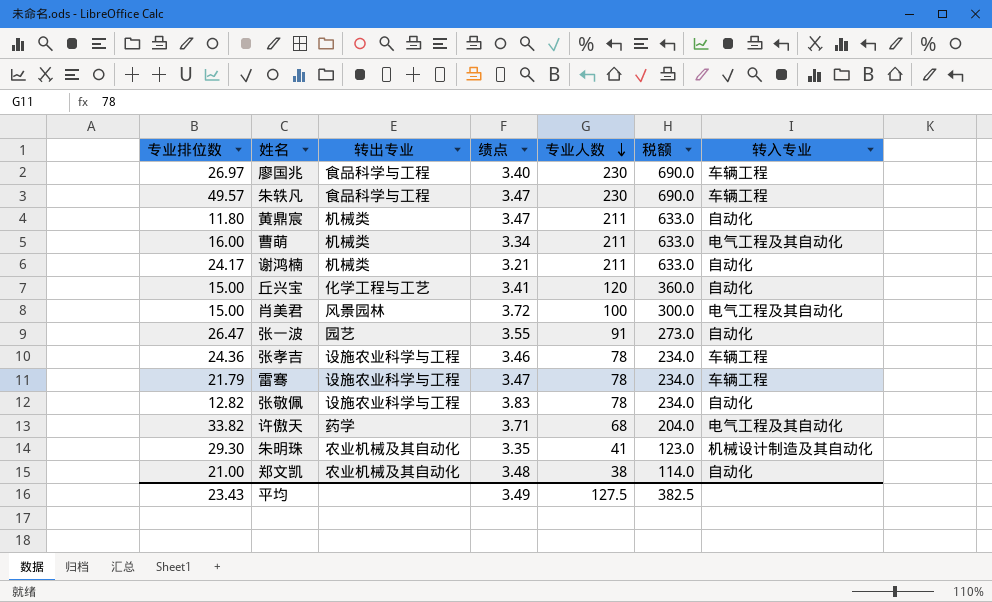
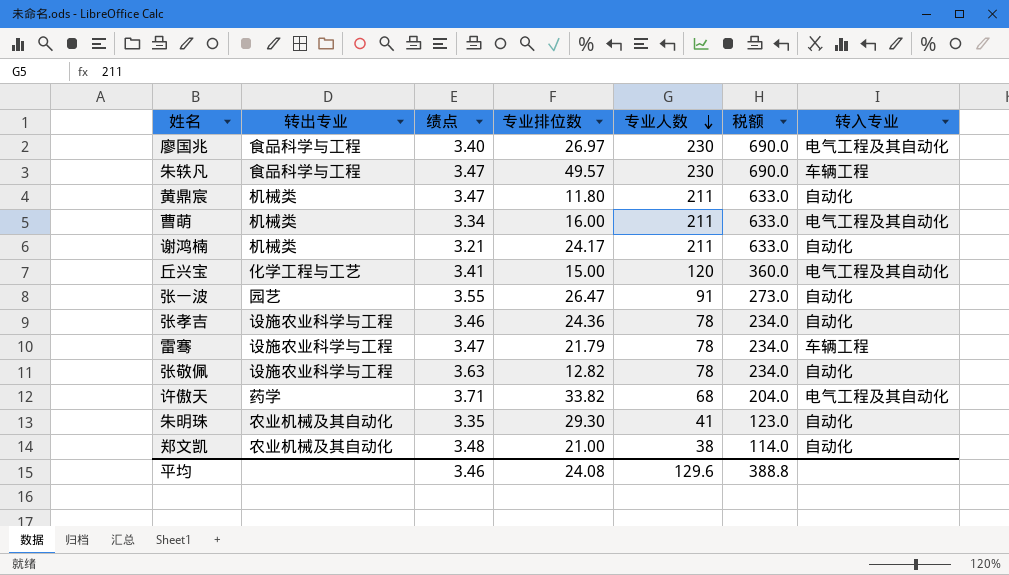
column 专业排位数 | position: 1 -> 4
row 肖美君: 15.00 | 风景园林 | 3.72 | 100 | 300.0 | 电气工程及其自动化 -> none
廖国兆 | 转入专业: 车辆工程 -> 电气工程及其自动化
丘兴宝 | 转入专业: 自动化 -> 电气工程及其自动化
张孝吉 | 转入专业: 车辆工程 -> 自动化
张敬佩 | 绩点: 3.83 -> 3.63
朱明珠 | 转入专业: 机械设计制造及其自动化 -> 自动化
平均 | 绩点: 3.49 -> 3.46
平均 | 专业排位数: 23.43 -> 24.08
平均 | 专业人数: 127.5 -> 129.6
平均 | 税额: 382.5 -> 388.8

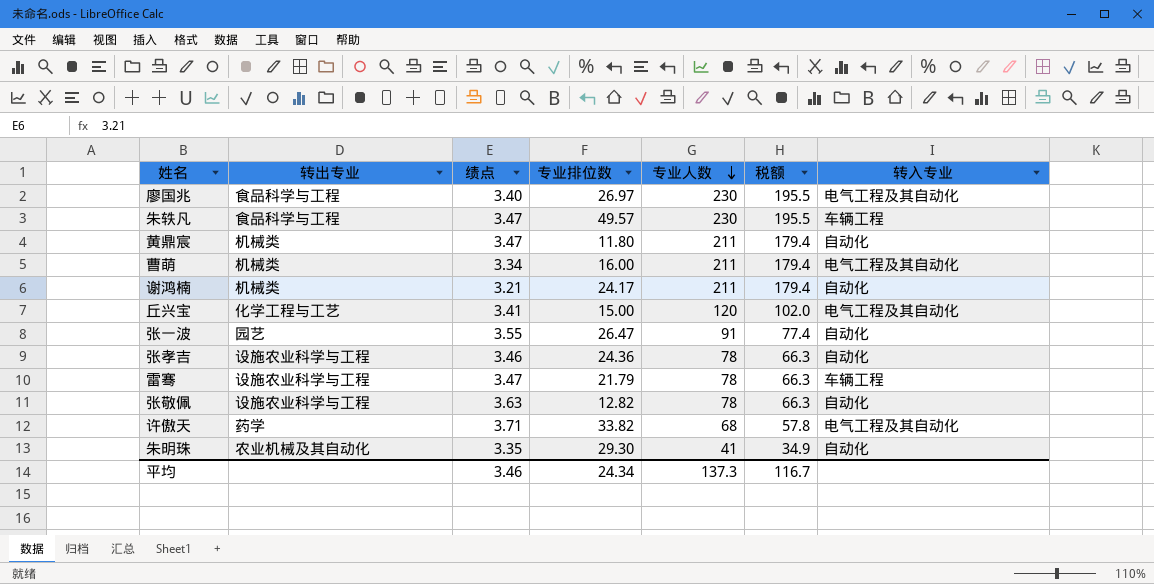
column 税额 | formula: [专业人数] * 3 -> [专业人数] * 0.85
row 郑文凯: 农业机械及其自动化 | 3.48 | 21.00 | 38 | 114.0 | 自动化 -> none
平均 | 专业排位数: 24.08 -> 24.34
平均 | 专业人数: 129.6 -> 137.3
平均 | 税额: 388.8 -> 116.7

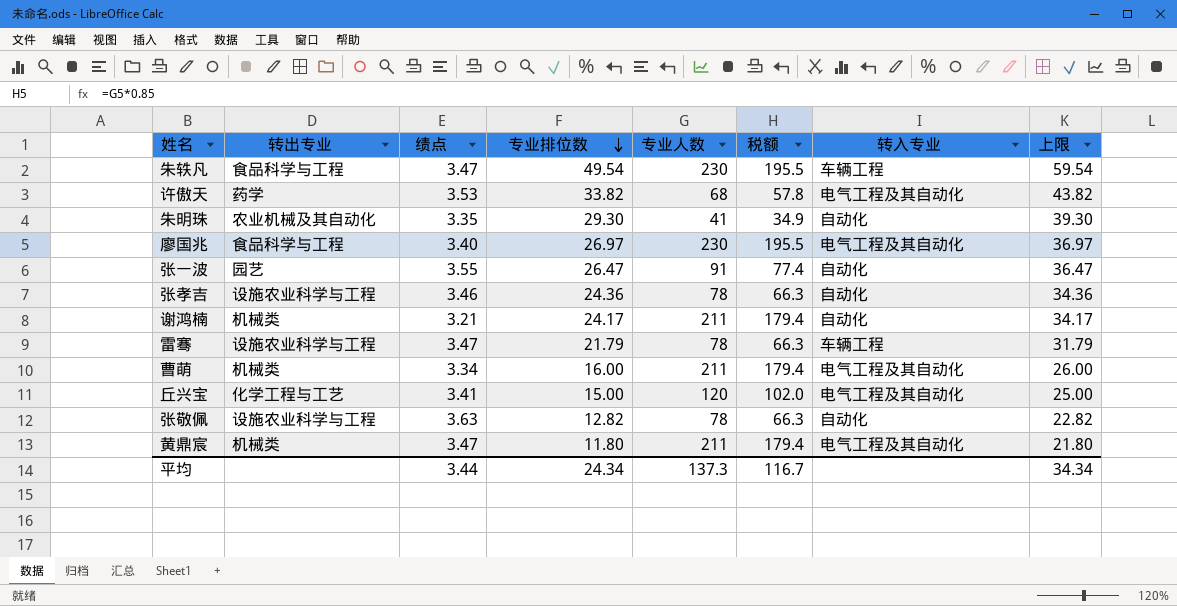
row order: 专业人数 descending -> 专业排位数 descending
column 上限 | formula: none -> [专业排位数] + 10
朱轶凡 | 专业排位数: 49.57 -> 49.54
许傲天 | 绩点: 3.71 -> 3.53
黄鼎宸 | 转入专业: 自动化 -> 电气工程及其自动化
平均 | 绩点: 3.46 -> 3.44

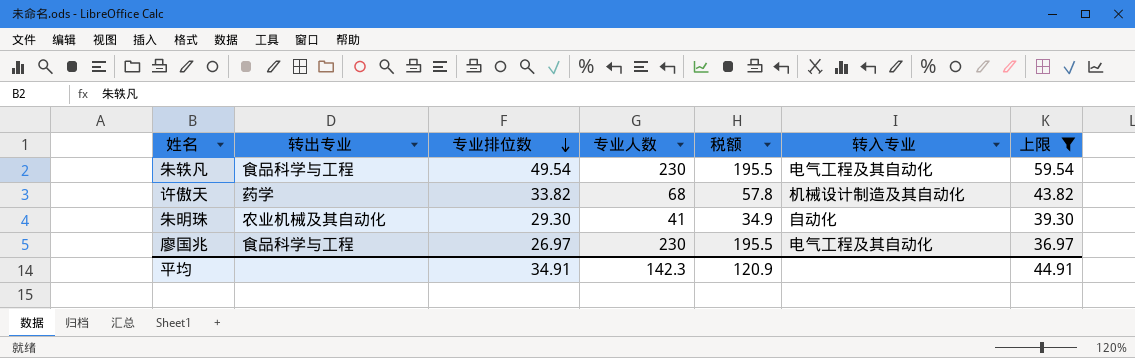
filter: none -> 上限 >= 36.97
column 绩点 | position: 3 -> none
朱轶凡 | 转入专业: 车辆工程 -> 电气工程及其自动化
许傲天 | 转入专业: 电气工程及其自动化 -> 机械设计制造及其自动化
平均 | 专业排位数: 24.34 -> 34.91
平均 | 专业人数: 137.3 -> 142.3
平均 | 税额: 116.7 -> 120.9
平均 | 上限: 34.34 -> 44.91

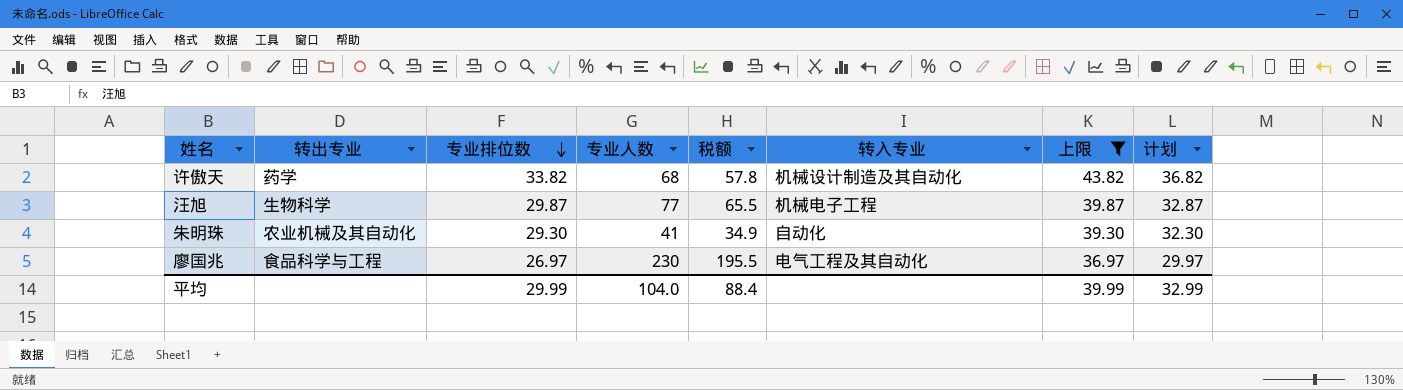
column 计划 | formula: none -> [专业排位数] + 3
row 朱轶凡: 食品科学与工程 | 49.54 | 230 | 195.5 | 电气工程及其自动化 | 59.54 -> none
row 汪旭: none -> 生物科学 | 29.87 | 77 | 65.5 | 机械电子工程 | 39.87 | 32.87
平均 | 专业排位数: 34.91 -> 29.99
平均 | 专业人数: 142.3 -> 104.0
平均 | 税额: 120.9 -> 88.4
平均 | 上限: 44.91 -> 39.99

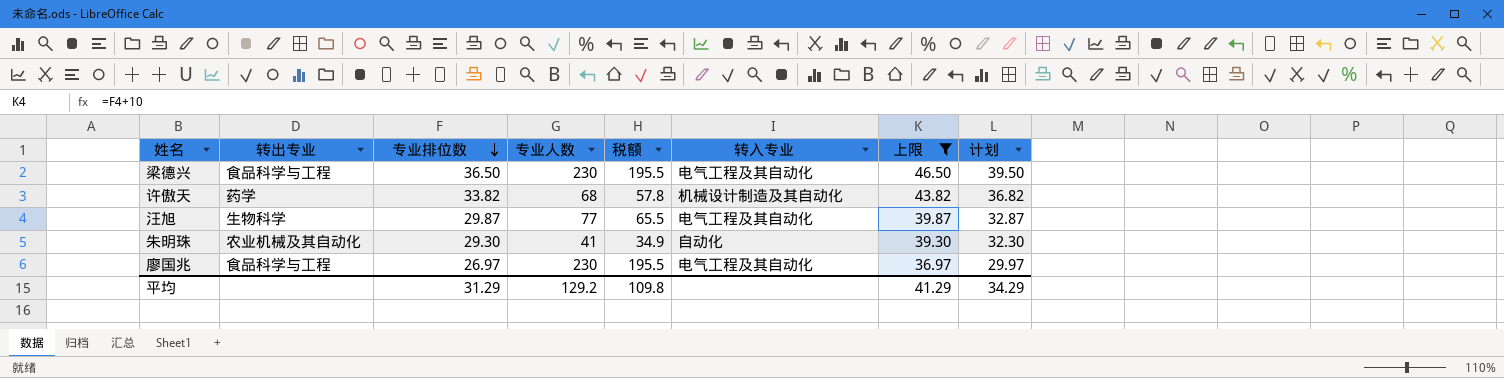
row 梁德兴: none -> 食品科学与工程 | 36.50 | 230 | 195.5 | 电气工程及其自动化 | 46.50 | 39.50
汪旭 | 转入专业: 机械电子工程 -> 电气工程及其自动化
平均 | 专业排位数: 29.99 -> 31.29
平均 | 专业人数: 104.0 -> 129.2
平均 | 税额: 88.4 -> 109.8
平均 | 上限: 39.99 -> 41.29
平均 | 计划: 32.99 -> 34.29

